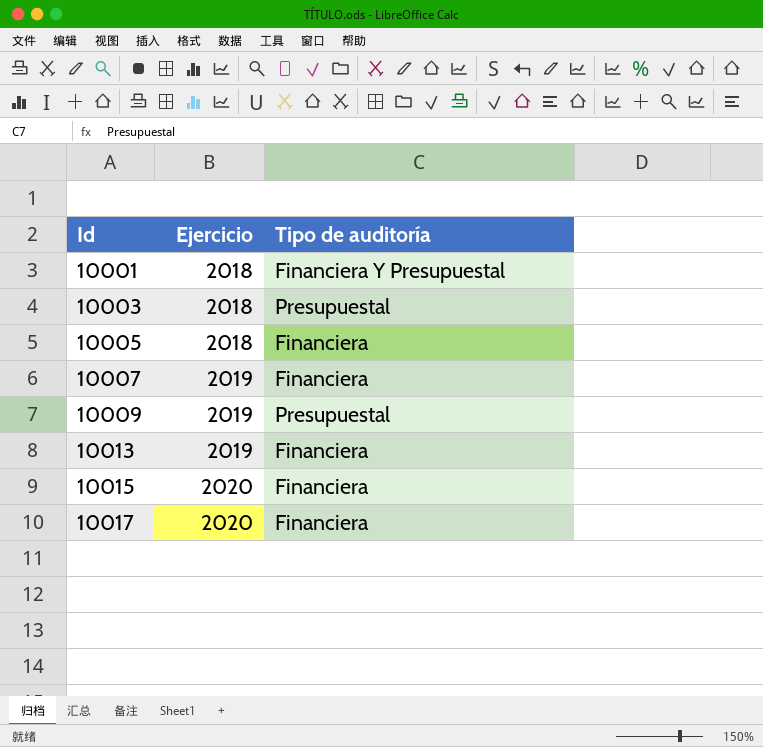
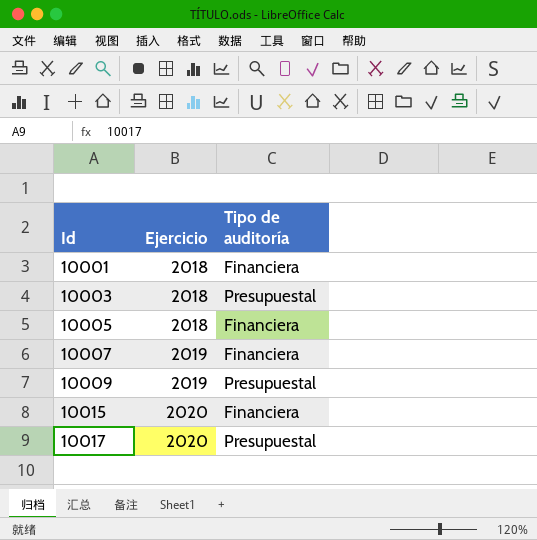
row 10013: 2019 | Financiera -> none
10001 | Tipo de auditoría: Financiera Y Presupuestal -> Financiera
10017 | Tipo de auditoría: Financiera -> Presupuestal

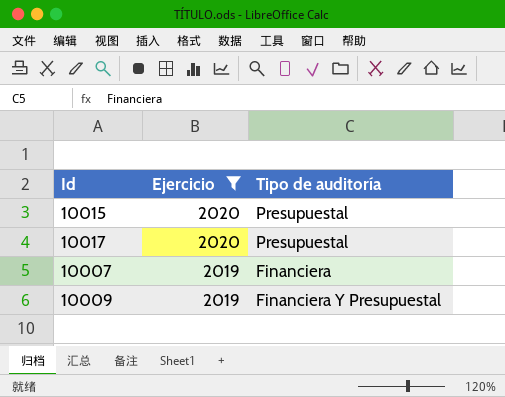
filter: none -> Ejercicio != 2018
row order: Id ascending -> Ejercicio descending
10015 | Tipo de auditoría: Financiera -> Presupuestal
10009 | Tipo de auditoría: Presupuestal -> Financiera Y Presupuestal

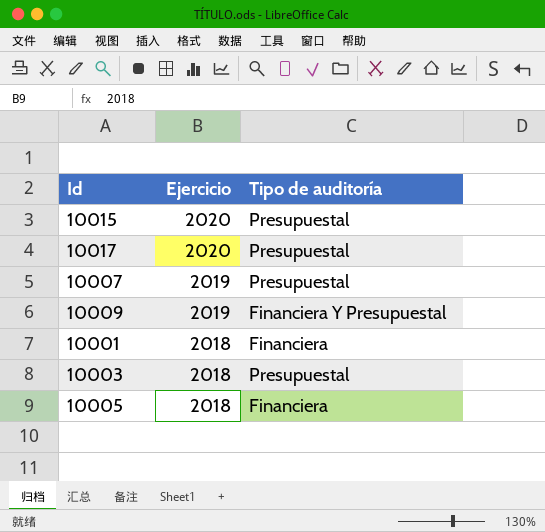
filter: Ejercicio != 2018 -> none
10007 | Tipo de auditoría: Financiera -> Presupuestal

